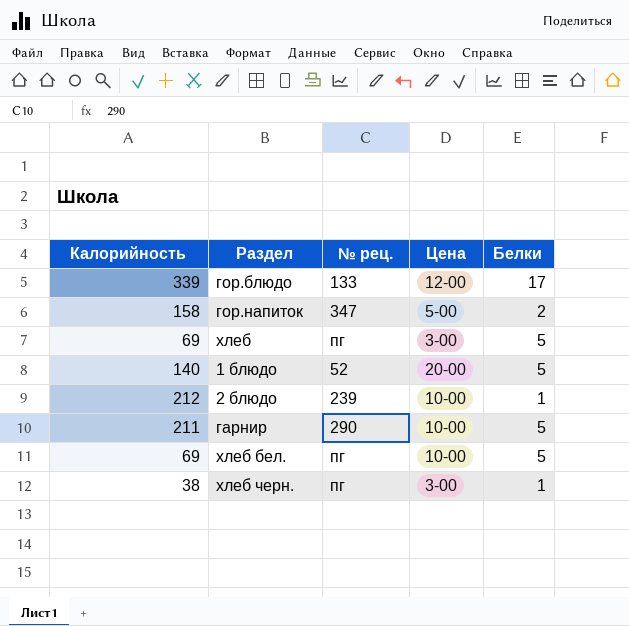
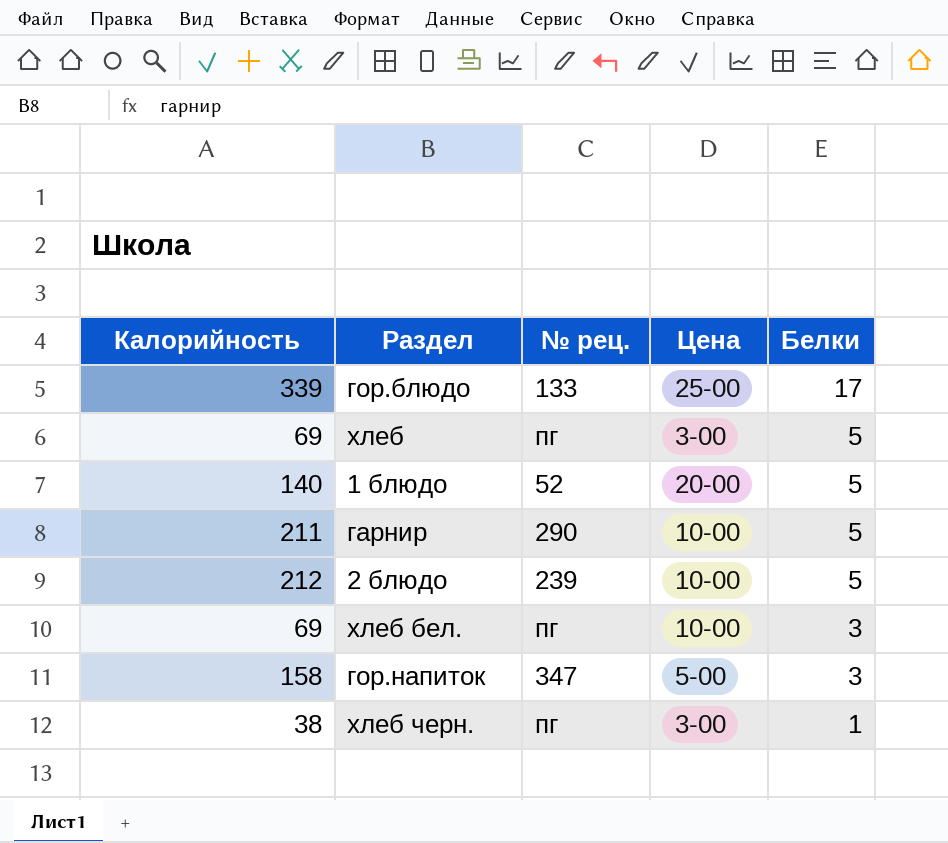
row order: none -> Белки descending
гор.блюдо | Цена: 12-00 -> 25-00
2 блюдо | Белки: 1 -> 5
хлеб бел. | Белки: 5 -> 3
гор.напиток | Белки: 2 -> 3

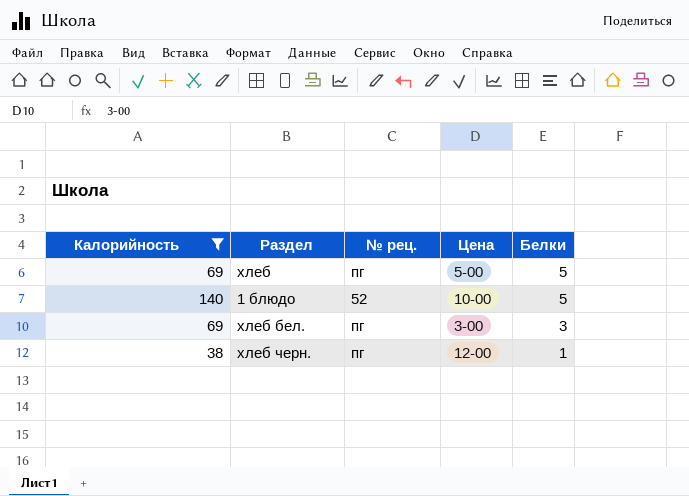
filter: none -> Калорийность <= 140
хлеб | Цена: 3-00 -> 5-00
1 блюдо | Цена: 20-00 -> 10-00
хлеб бел. | Цена: 10-00 -> 3-00
хлеб черн. | Цена: 3-00 -> 12-00

